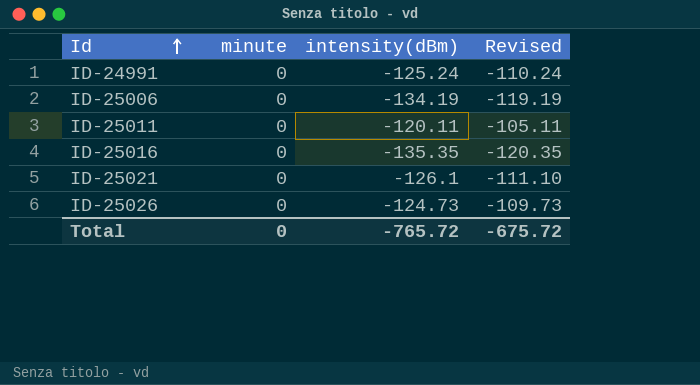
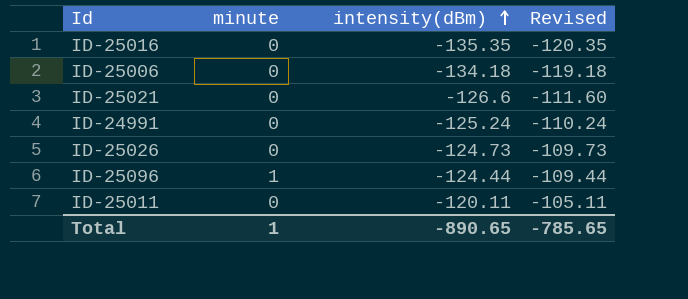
row order: Id ascending -> intensity(dBm) ascending
ID-25006 | intensity(dBm): -134.19 -> -134.18
ID-25006 | Revised: -119.19 -> -119.18
ID-25021 | intensity(dBm): -126.1 -> -126.6
ID-25021 | Revised: -111.10 -> -111.60
row ID-25096: none -> 1 | -124.44 | -109.44
Total | minute: 0 -> 1
Total | intensity(dBm): -765.72 -> -890.65
Total | Revised: -675.72 -> -785.65

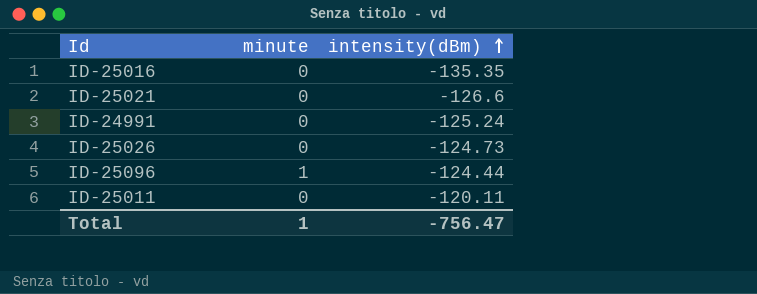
column Revised | formula: [intensity(dBm)] + 15 -> none
row ID-25006: 0 | -134.18 | -119.18 -> none
Total | intensity(dBm): -890.65 -> -756.47

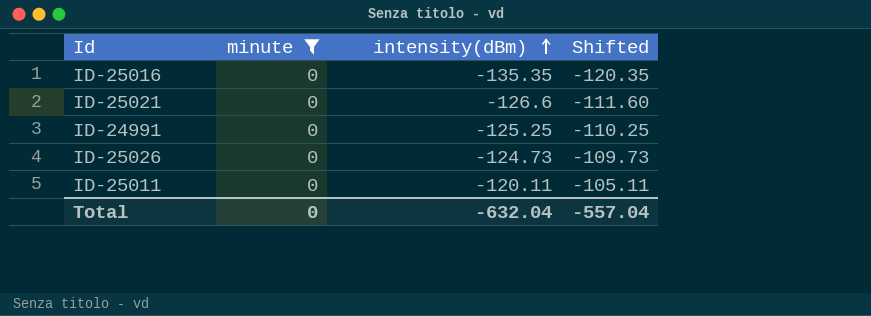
filter: none -> minute = 0
column Shifted | formula: none -> [intensity(dBm)] + 15
ID-24991 | intensity(dBm): -125.24 -> -125.25
Total | minute: 1 -> 0
Total | intensity(dBm): -756.47 -> -632.04

